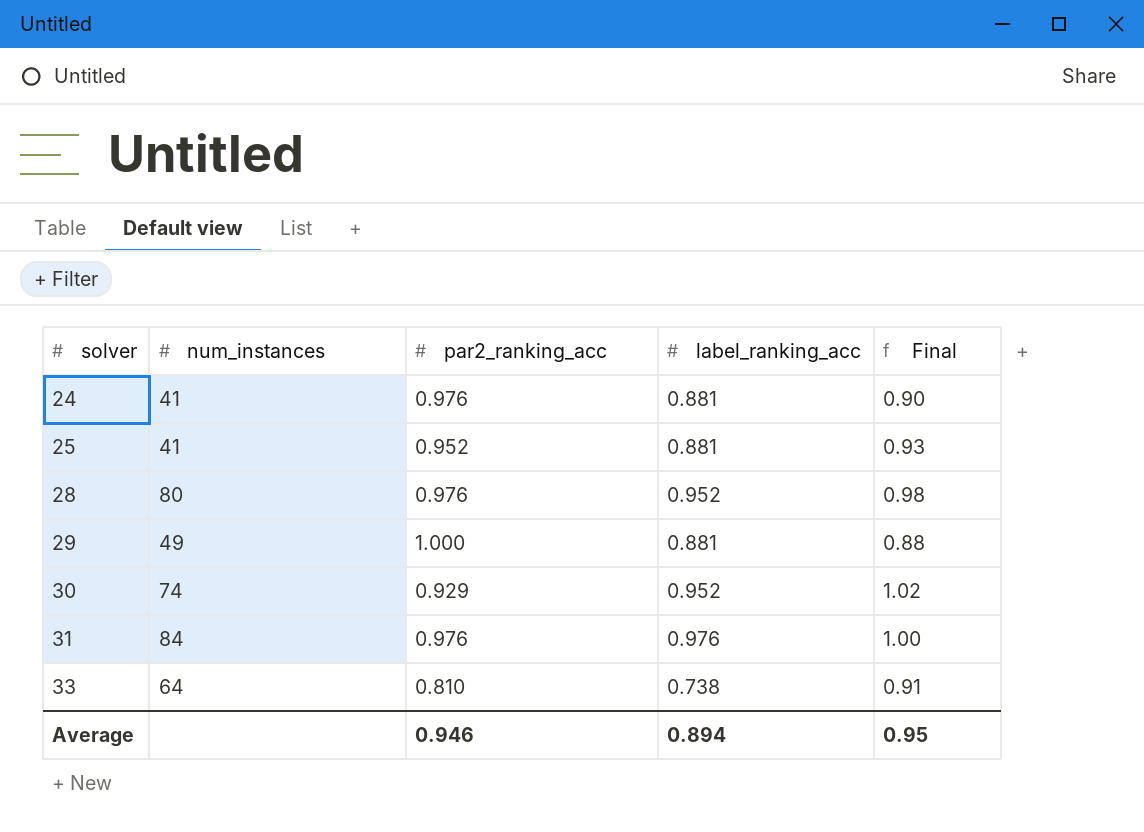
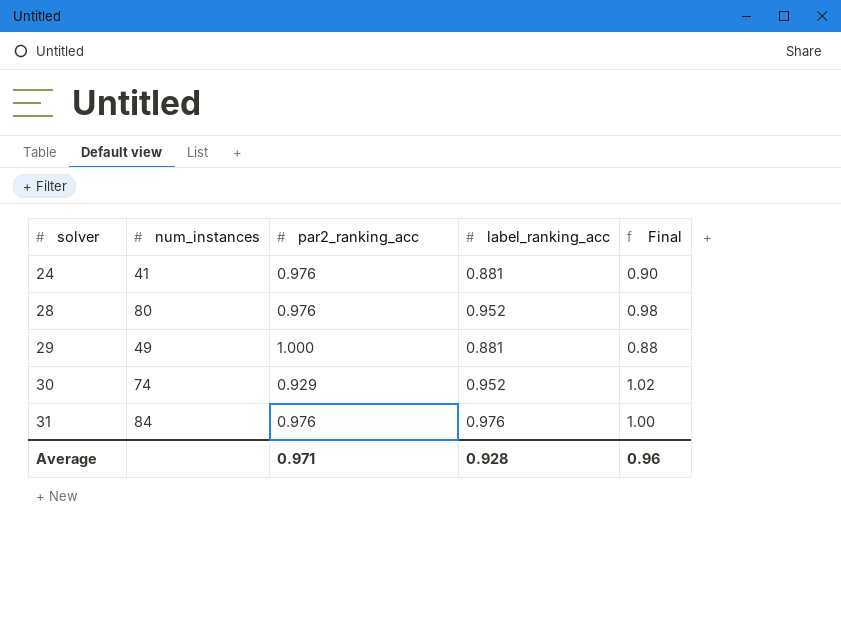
row 25: 41 | 0.952 | 0.881 | 0.93 -> none
row 33: 64 | 0.810 | 0.738 | 0.91 -> none
Average | par2_ranking_acc: 0.946 -> 0.971
Average | label_ranking_acc: 0.894 -> 0.928
Average | Final: 0.95 -> 0.96

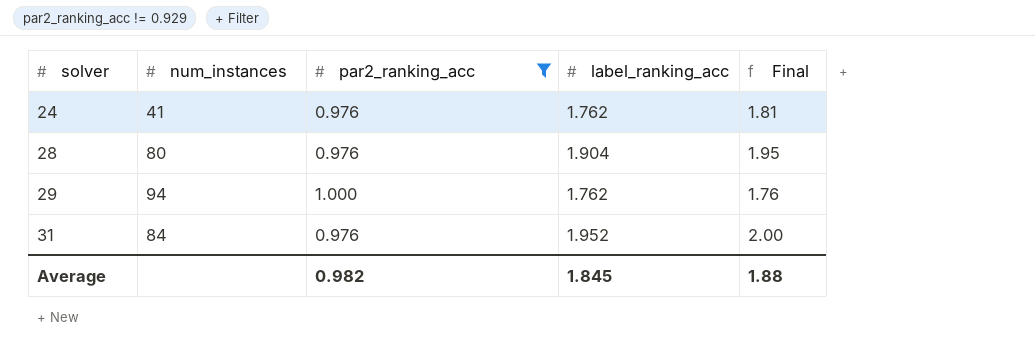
filter: none -> par2_ranking_acc != 0.929
24 | label_ranking_acc: 0.881 -> 1.762
24 | Final: 0.90 -> 1.81
28 | label_ranking_acc: 0.952 -> 1.904
28 | Final: 0.98 -> 1.95
29 | num_instances: 49 -> 94
29 | label_ranking_acc: 0.881 -> 1.762
29 | Final: 0.88 -> 1.76
31 | label_ranking_acc: 0.976 -> 1.952
31 | Final: 1.00 -> 2.00
Average | par2_ranking_acc: 0.971 -> 0.982
Average | label_ranking_acc: 0.928 -> 1.845
Average | Final: 0.96 -> 1.88

